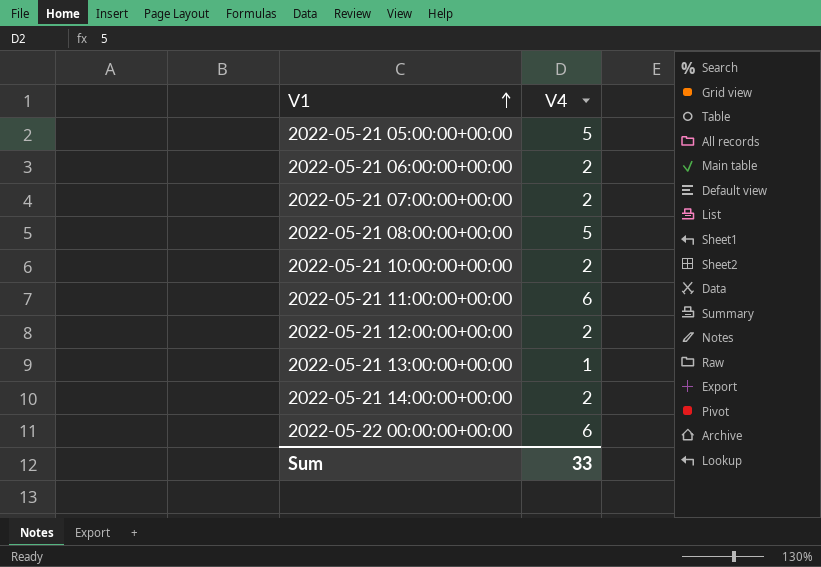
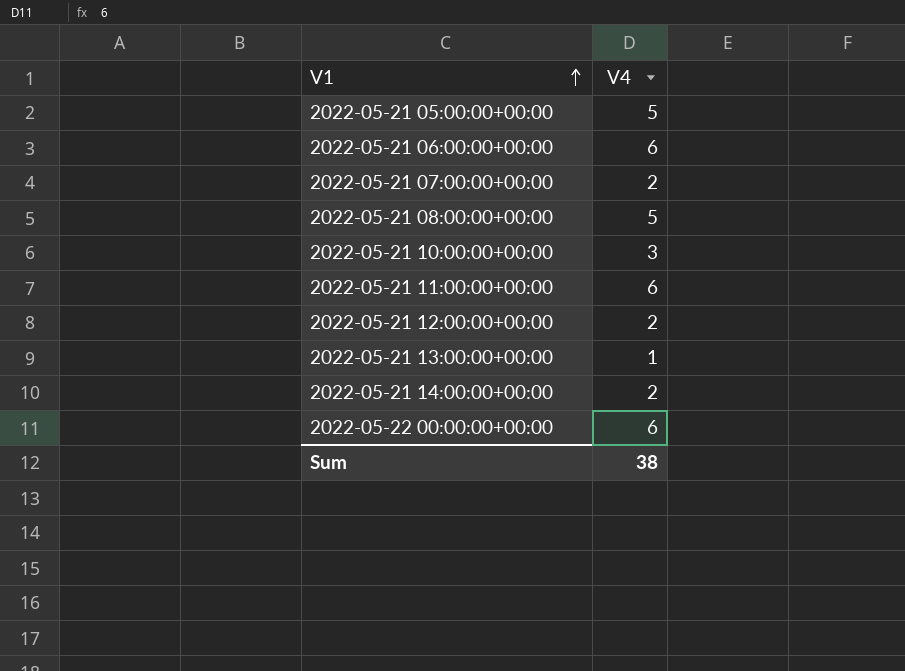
2022-05-21 06:00:00+00:00 | V4: 2 -> 6
2022-05-21 10:00:00+00:00 | V4: 2 -> 3
Sum | V4: 33 -> 38

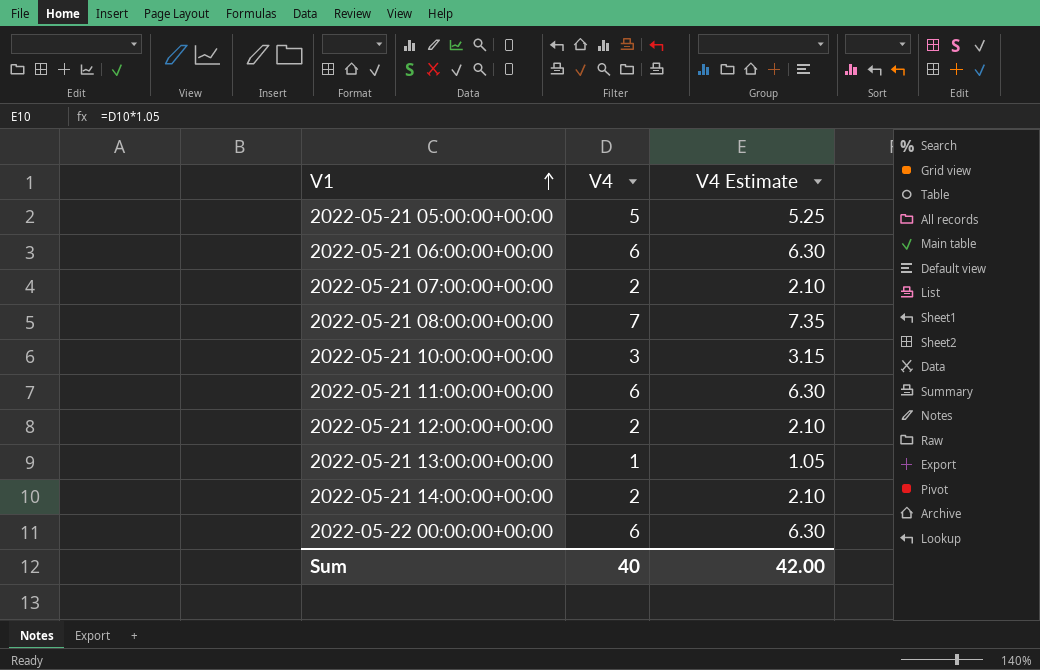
column V4 Estimate | formula: none -> [V4] * 1.05
2022-05-21 08:00:00+00:00 | V4: 5 -> 7
Sum | V4: 38 -> 40

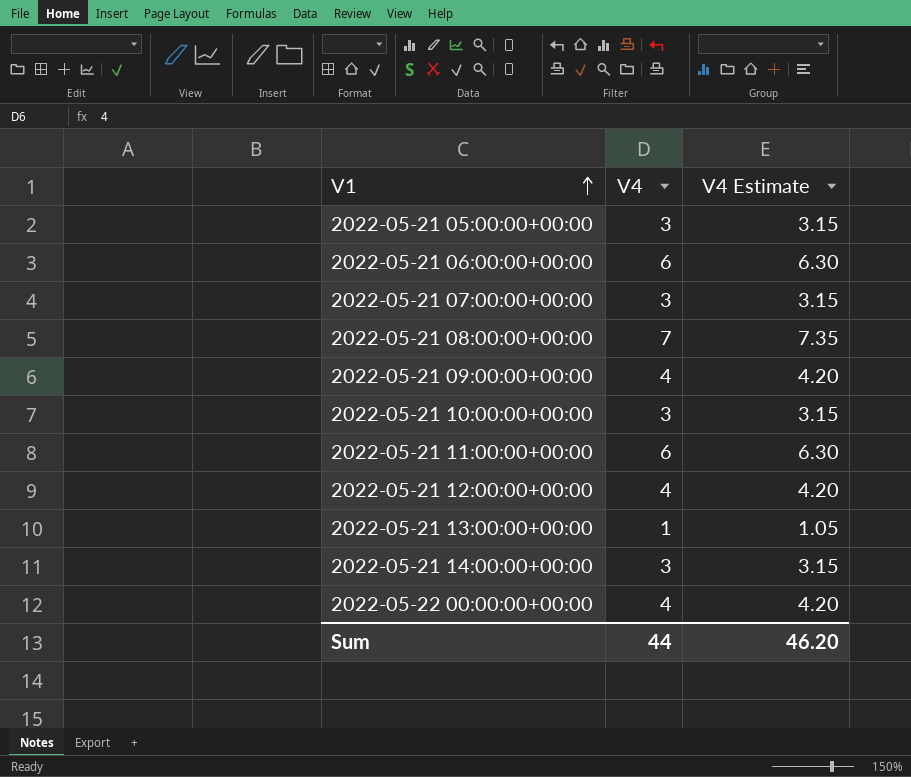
2022-05-21 05:00:00+00:00 | V4: 5 -> 3
2022-05-21 05:00:00+00:00 | V4 Estimate: 5.25 -> 3.15
2022-05-21 07:00:00+00:00 | V4: 2 -> 3
2022-05-21 07:00:00+00:00 | V4 Estimate: 2.10 -> 3.15
row 2022-05-21 09:00:00+00:00: none -> 4 | 4.20
2022-05-21 12:00:00+00:00 | V4: 2 -> 4
2022-05-21 12:00:00+00:00 | V4 Estimate: 2.10 -> 4.20
2022-05-21 14:00:00+00:00 | V4: 2 -> 3
2022-05-21 14:00:00+00:00 | V4 Estimate: 2.10 -> 3.15
2022-05-22 00:00:00+00:00 | V4: 6 -> 4
2022-05-22 00:00:00+00:00 | V4 Estimate: 6.30 -> 4.20
Sum | V4: 40 -> 44
Sum | V4 Estimate: 42.00 -> 46.20

